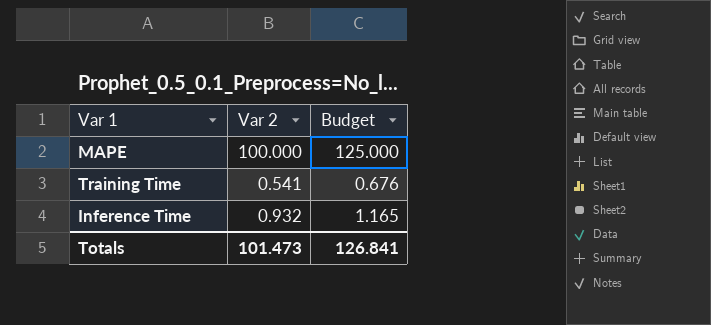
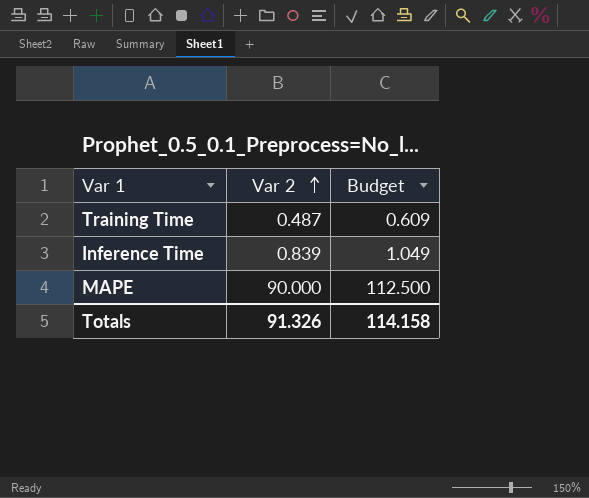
row order: none -> Var 2 ascending
Training Time | Var 2: 0.541 -> 0.487
Training Time | Budget: 0.676 -> 0.609
Inference Time | Var 2: 0.932 -> 0.839
Inference Time | Budget: 1.165 -> 1.049
MAPE | Var 2: 100.000 -> 90.000
MAPE | Budget: 125.000 -> 112.500
Totals | Var 2: 101.473 -> 91.326
Totals | Budget: 126.841 -> 114.158

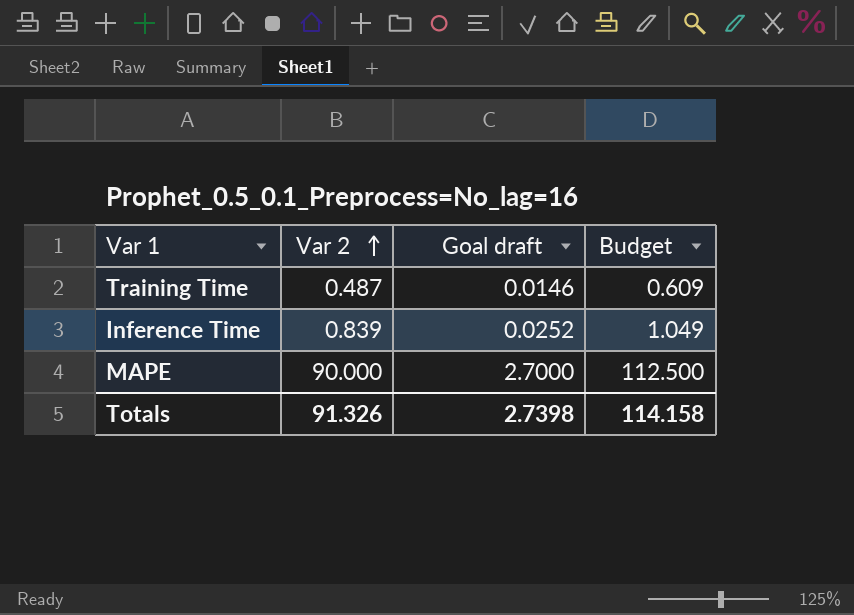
column Goal draft | formula: none -> [Var 2] * 0.03

